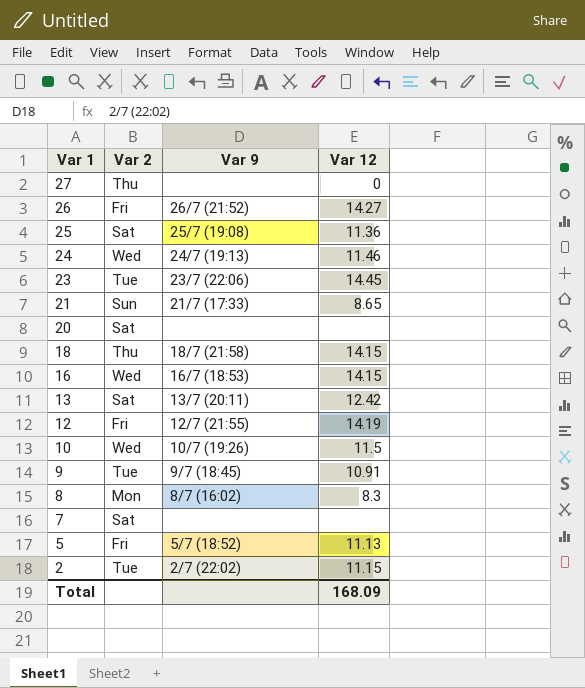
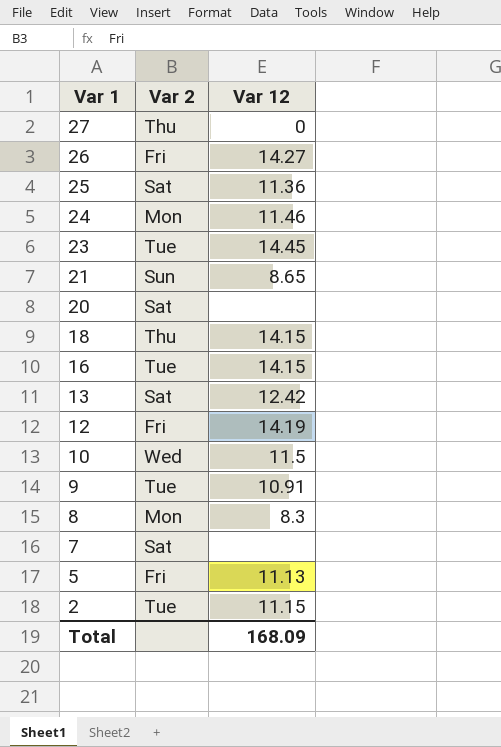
column Var 9 | position: 3 -> none
24 | Var 2: Wed -> Mon
16 | Var 2: Wed -> Tue

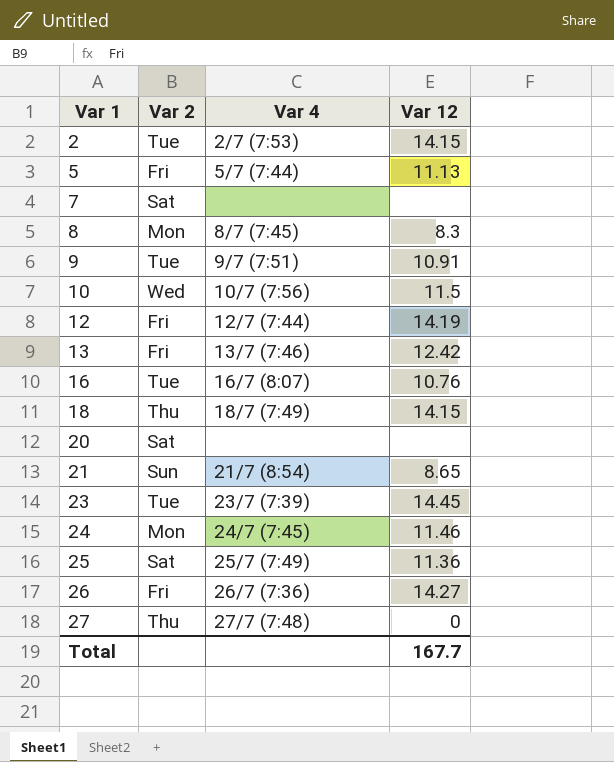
row order: Var 1 descending -> Var 1 ascending
column Var 4 | position: none -> 3
2 | Var 12: 11.15 -> 14.15
13 | Var 2: Sat -> Fri
16 | Var 12: 14.15 -> 10.76
Total | Var 12: 168.09 -> 167.7

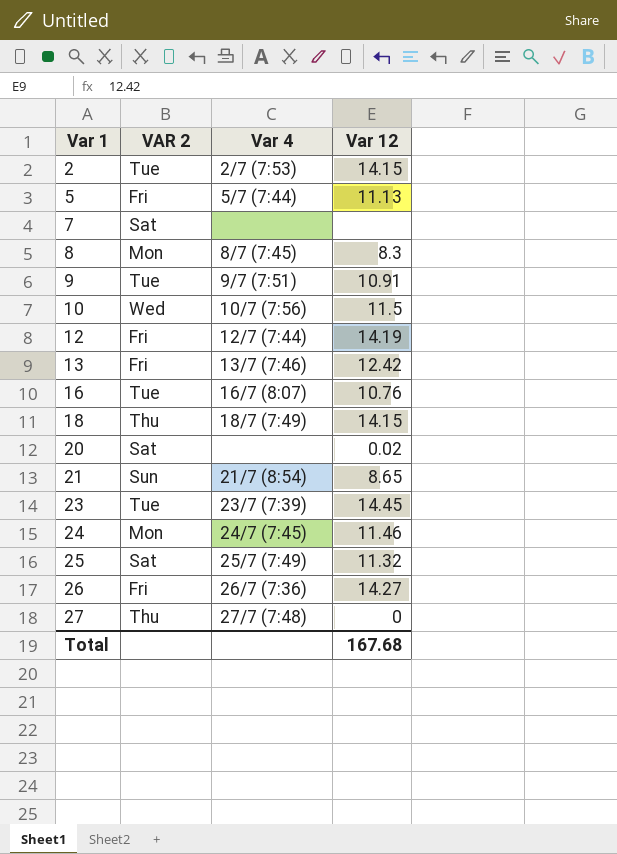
column name: Var 2 -> VAR 2
20 | Var 12: none -> 0.02
25 | Var 12: 11.36 -> 11.32
Total | Var 12: 167.7 -> 167.68

